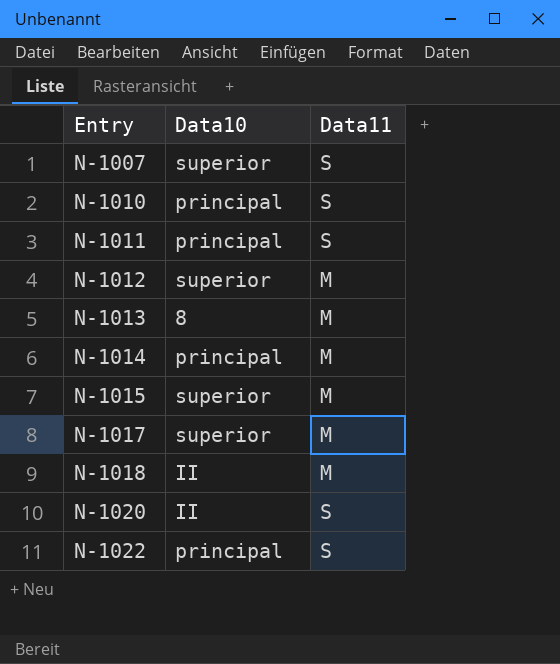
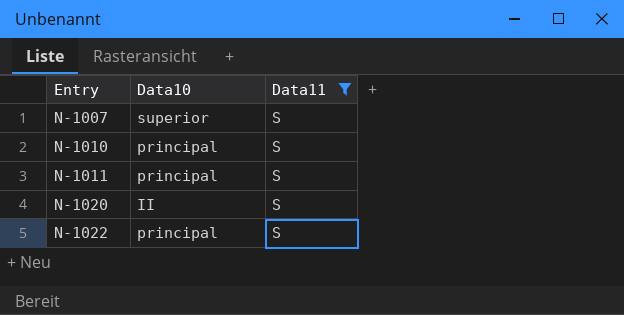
filter: none -> Data11 = S

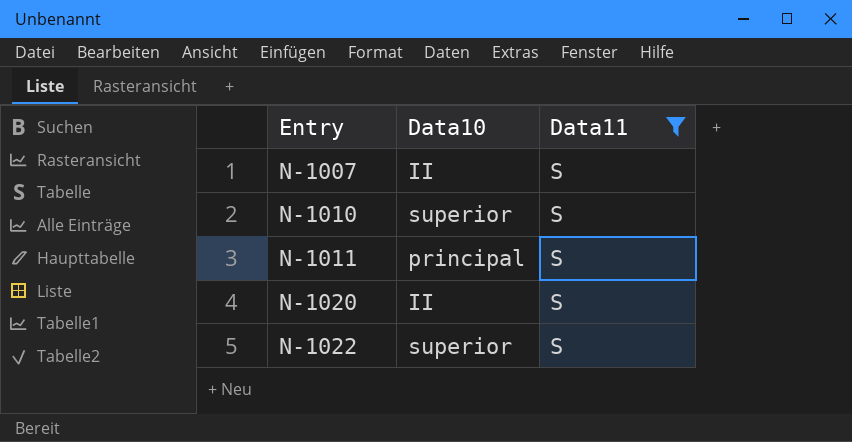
N-1007 | Data10: superior -> II
N-1010 | Data10: principal -> superior
N-1022 | Data10: principal -> superior

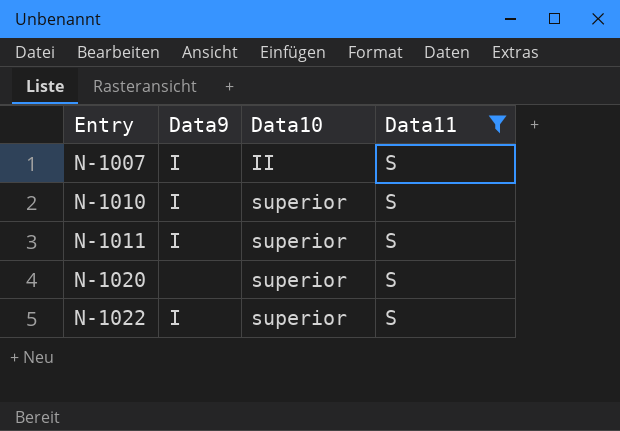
column Data9 | position: none -> 2
N-1011 | Data10: principal -> superior
N-1020 | Data10: II -> superior

